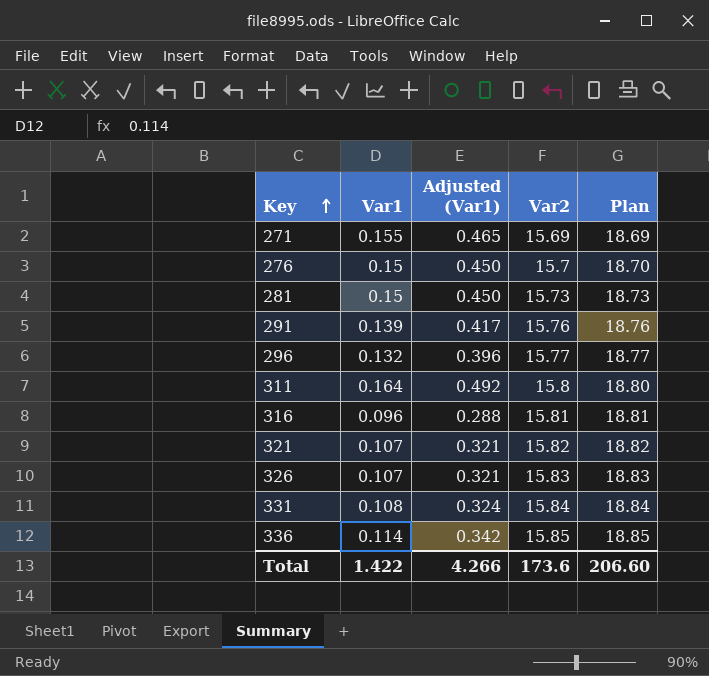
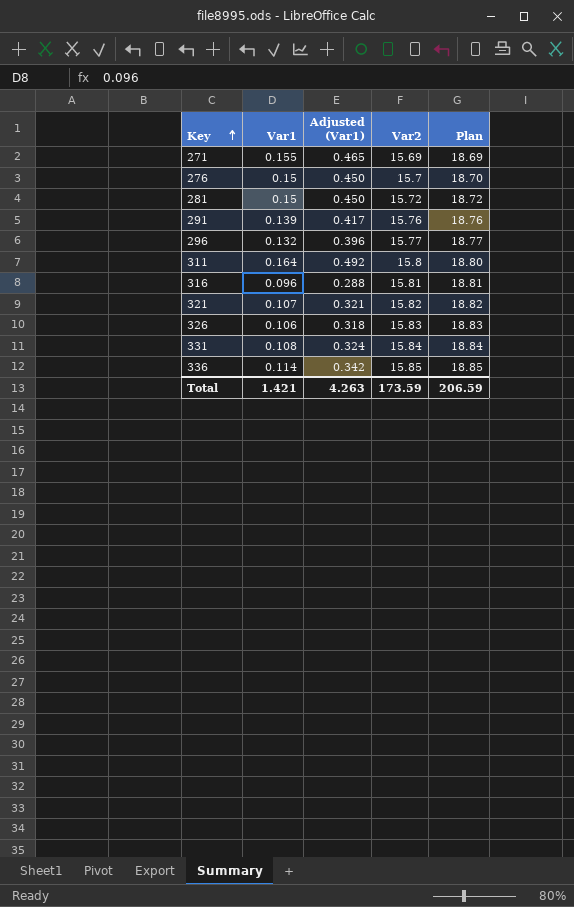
281 | Var2: 15.73 -> 15.72
281 | Plan: 18.73 -> 18.72
326 | Var1: 0.107 -> 0.106
326 | Adjusted (Var1): 0.321 -> 0.318
Total | Var1: 1.422 -> 1.421
Total | Adjusted (Var1): 4.266 -> 4.263
Total | Var2: 173.6 -> 173.59
Total | Plan: 206.60 -> 206.59

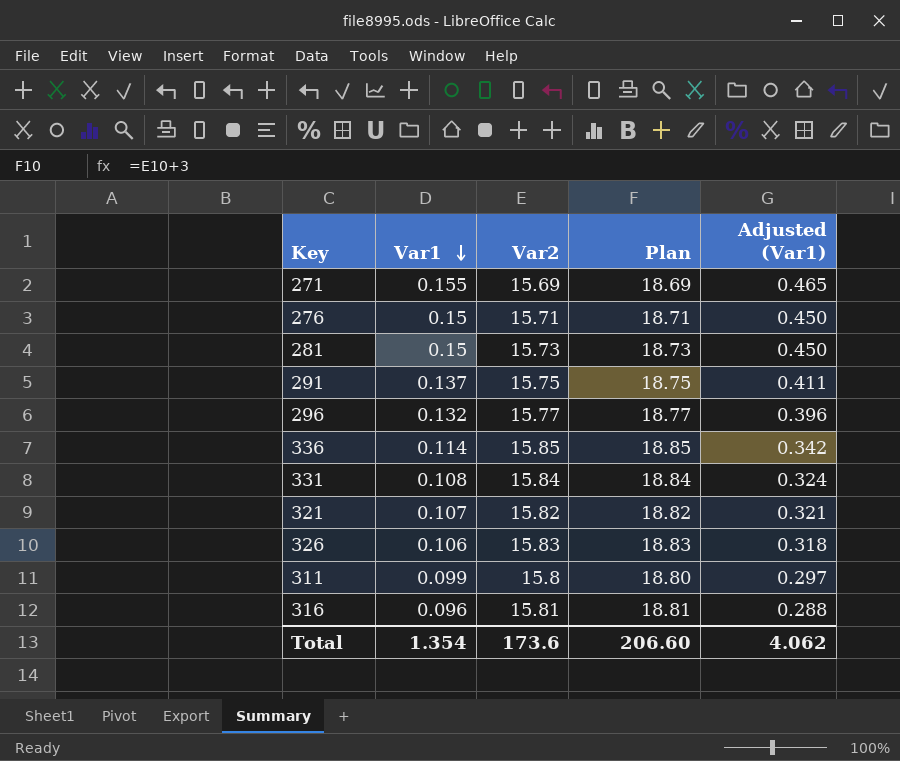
row order: Key ascending -> Var1 descending
column Adjusted (Var1) | position: 3 -> 5
276 | Var2: 15.7 -> 15.71
276 | Plan: 18.70 -> 18.71
281 | Var2: 15.72 -> 15.73
281 | Plan: 18.72 -> 18.73
291 | Var1: 0.139 -> 0.137
291 | Var2: 15.76 -> 15.75
291 | Plan: 18.76 -> 18.75
291 | Adjusted (Var1): 0.417 -> 0.411
311 | Var1: 0.164 -> 0.099
311 | Adjusted (Var1): 0.492 -> 0.297
Total | Var1: 1.421 -> 1.354
Total | Var2: 173.59 -> 173.6
Total | Plan: 206.59 -> 206.60
Total | Adjusted (Var1): 4.263 -> 4.062

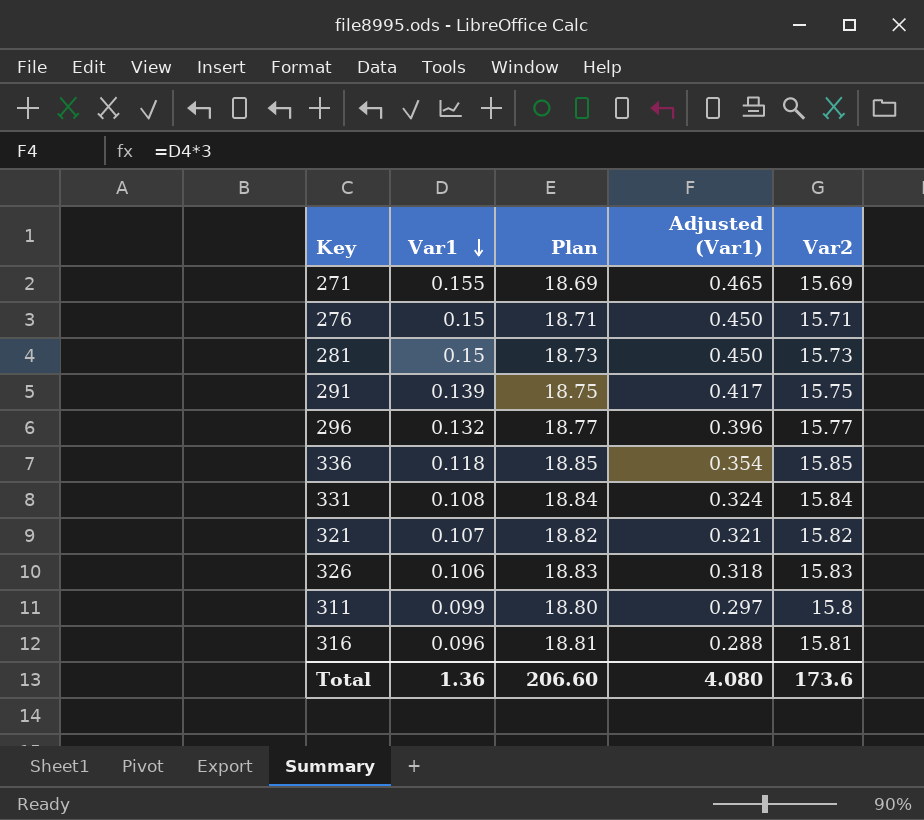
column Var2 | position: 3 -> 5
291 | Var1: 0.137 -> 0.139
291 | Adjusted (Var1): 0.411 -> 0.417
336 | Var1: 0.114 -> 0.118
336 | Adjusted (Var1): 0.342 -> 0.354
Total | Var1: 1.354 -> 1.36
Total | Adjusted (Var1): 4.062 -> 4.080

